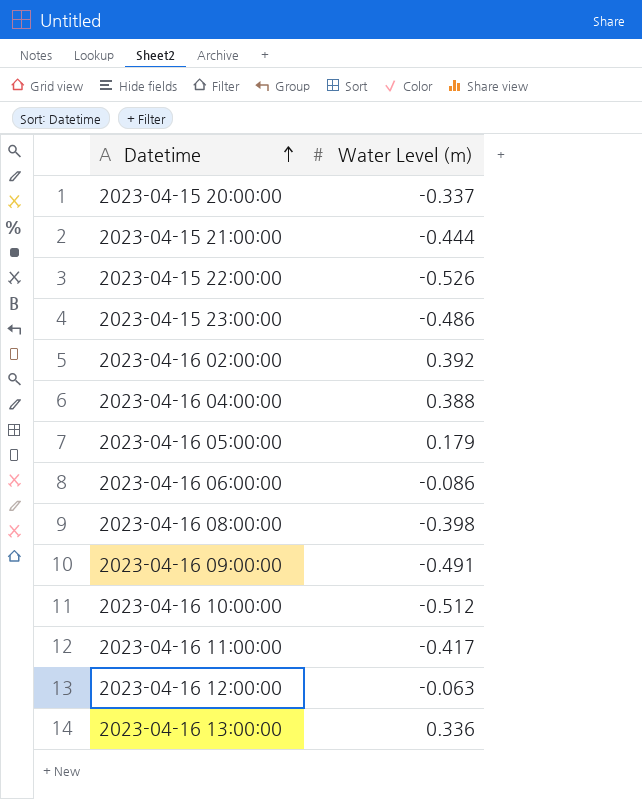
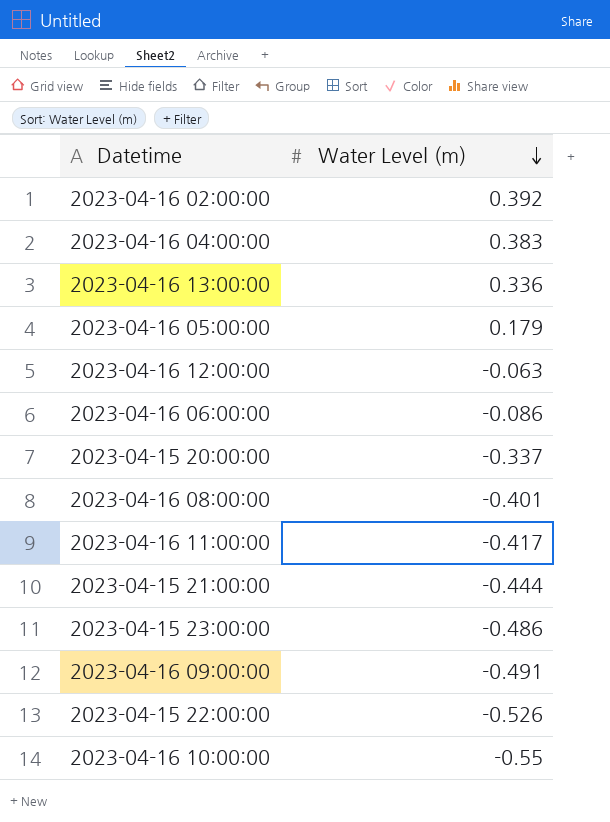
row order: Datetime ascending -> Water Level (m) descending
2023-04-16 04:00:00 | Water Level (m): 0.388 -> 0.383
2023-04-16 08:00:00 | Water Level (m): -0.398 -> -0.401
2023-04-16 10:00:00 | Water Level (m): -0.512 -> -0.55

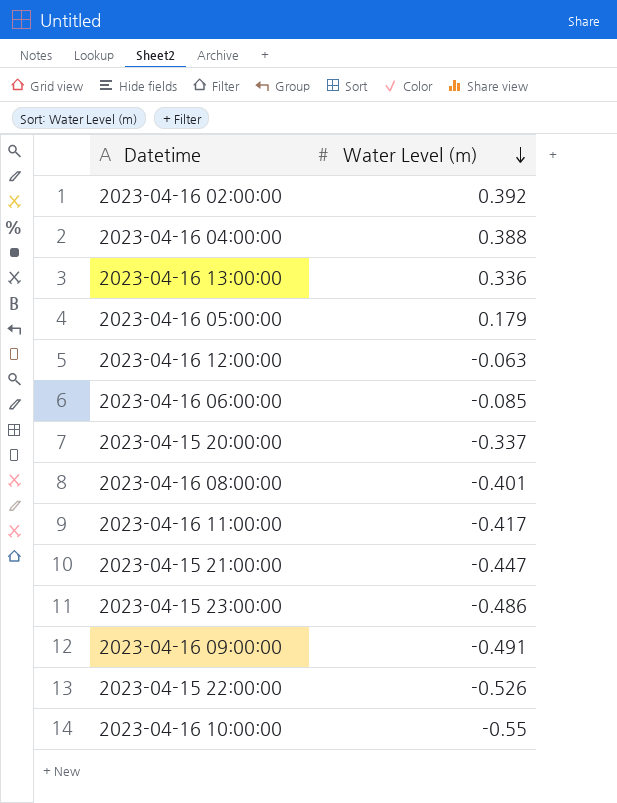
2023-04-16 04:00:00 | Water Level (m): 0.383 -> 0.388
2023-04-16 06:00:00 | Water Level (m): -0.086 -> -0.085
2023-04-15 21:00:00 | Water Level (m): -0.444 -> -0.447

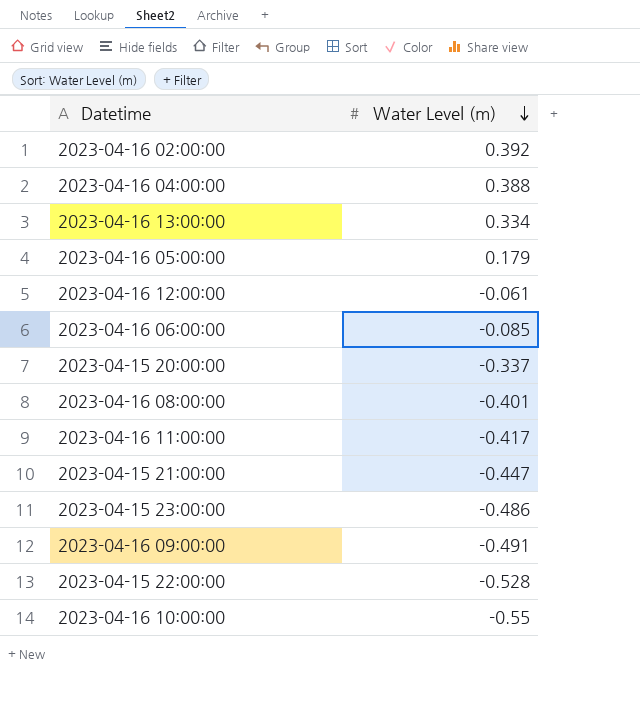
2023-04-16 13:00:00 | Water Level (m): 0.336 -> 0.334
2023-04-16 12:00:00 | Water Level (m): -0.063 -> -0.061
2023-04-15 22:00:00 | Water Level (m): -0.526 -> -0.528

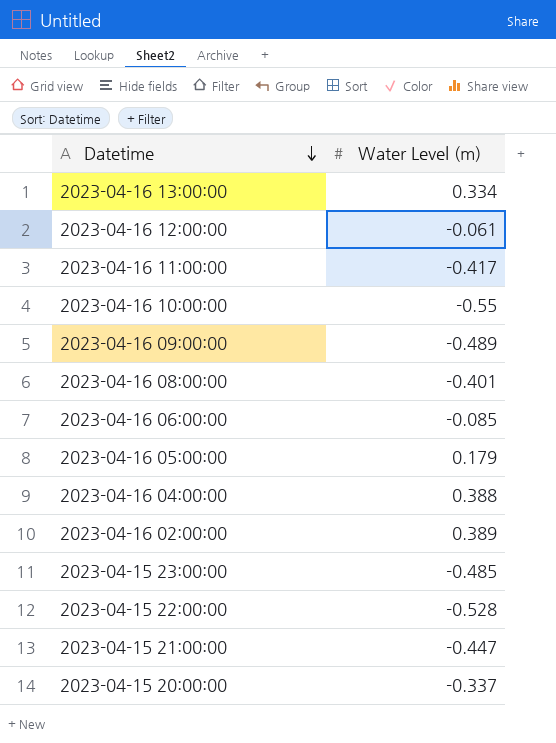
row order: Water Level (m) descending -> Datetime descending
2023-04-16 09:00:00 | Water Level (m): -0.491 -> -0.489
2023-04-16 02:00:00 | Water Level (m): 0.392 -> 0.389
2023-04-15 23:00:00 | Water Level (m): -0.486 -> -0.485

